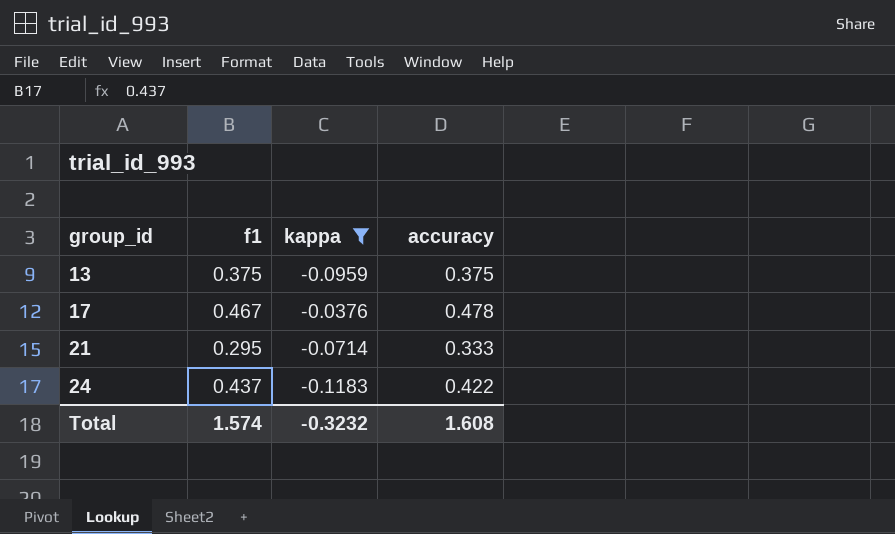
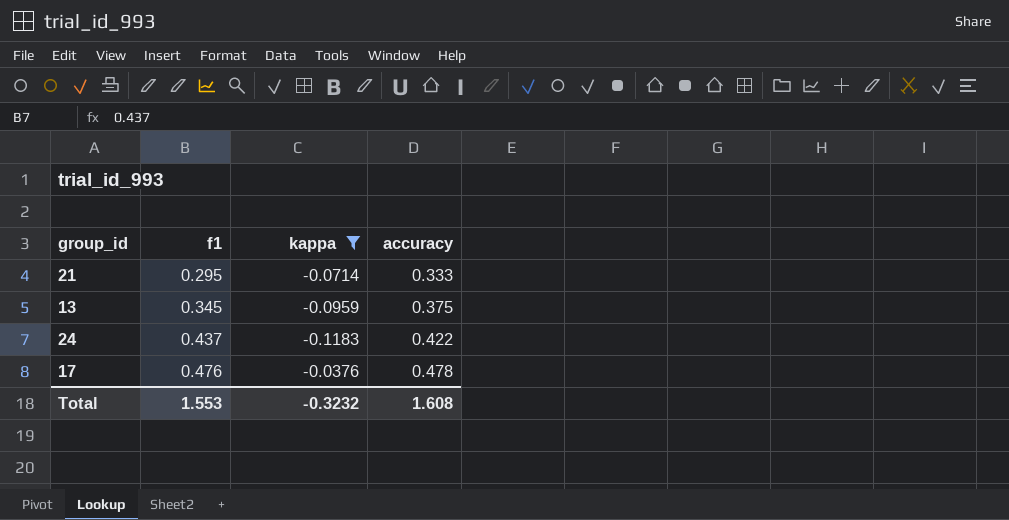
row order: group_id ascending -> f1 ascending
13 | f1: 0.375 -> 0.345
17 | f1: 0.467 -> 0.476
Total | f1: 1.574 -> 1.553

